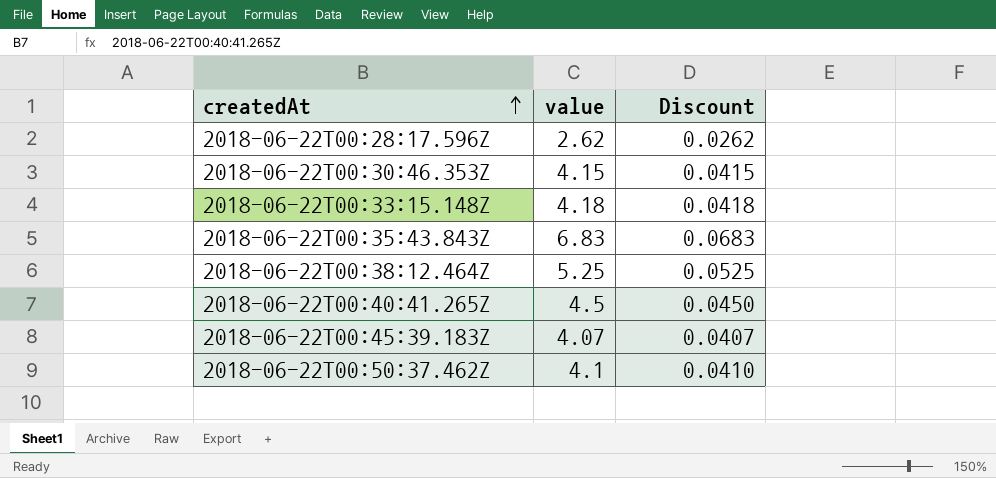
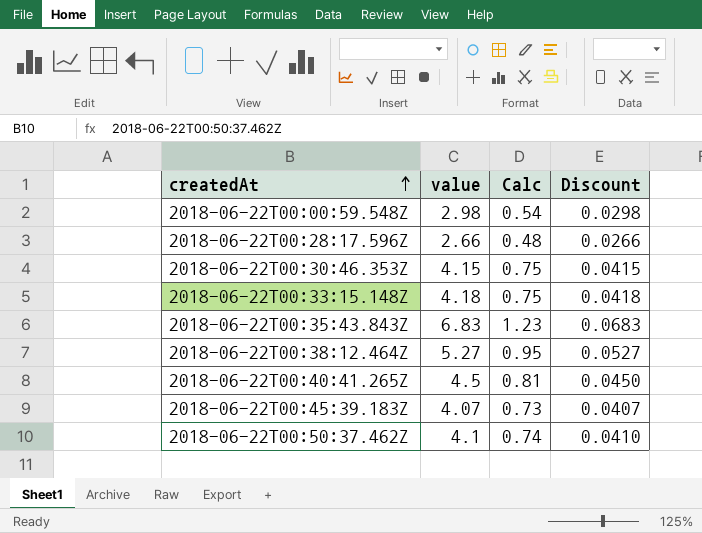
column Calc | formula: none -> [value] * 0.18
row 2018-06-22T00:00:59.548Z: none -> 2.98 | 0.54 | 0.0298
2018-06-22T00:28:17.596Z | value: 2.62 -> 2.66
2018-06-22T00:28:17.596Z | Discount: 0.0262 -> 0.0266
2018-06-22T00:38:12.464Z | value: 5.25 -> 5.27
2018-06-22T00:38:12.464Z | Discount: 0.0525 -> 0.0527

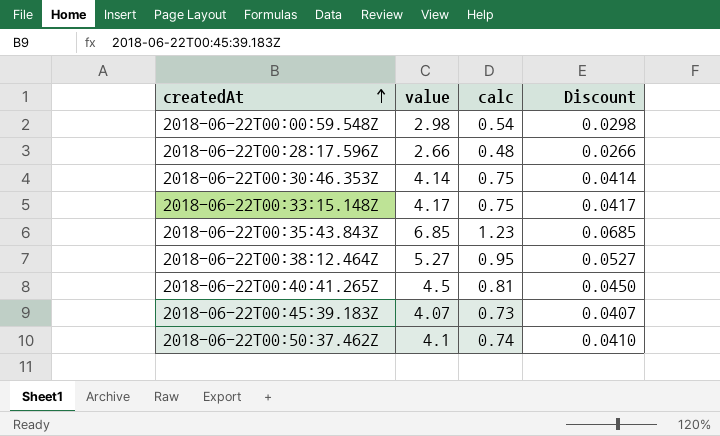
column name: Calc -> calc
2018-06-22T00:30:46.353Z | value: 4.15 -> 4.14
2018-06-22T00:30:46.353Z | Discount: 0.0415 -> 0.0414
2018-06-22T00:33:15.148Z | value: 4.18 -> 4.17
2018-06-22T00:33:15.148Z | Discount: 0.0418 -> 0.0417
2018-06-22T00:35:43.843Z | value: 6.83 -> 6.85
2018-06-22T00:35:43.843Z | Discount: 0.0683 -> 0.0685

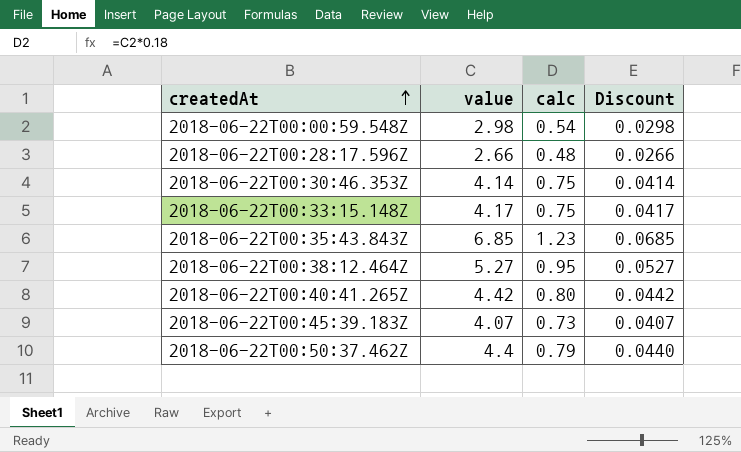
2018-06-22T00:40:41.265Z | value: 4.5 -> 4.42
2018-06-22T00:40:41.265Z | calc: 0.81 -> 0.80
2018-06-22T00:40:41.265Z | Discount: 0.0450 -> 0.0442
2018-06-22T00:50:37.462Z | value: 4.1 -> 4.4
2018-06-22T00:50:37.462Z | calc: 0.74 -> 0.79
2018-06-22T00:50:37.462Z | Discount: 0.0410 -> 0.0440

